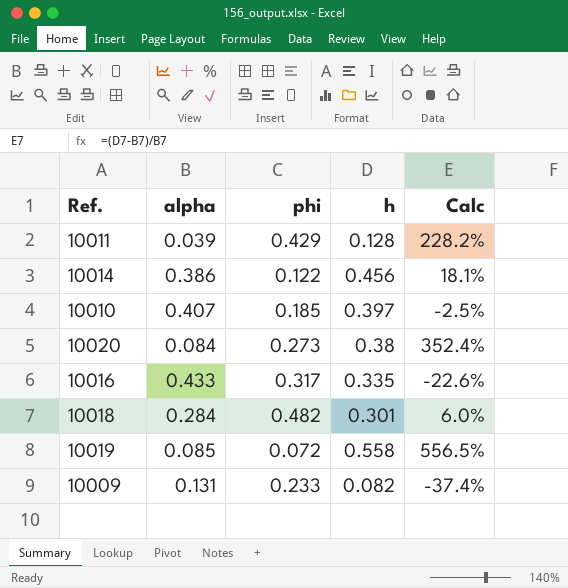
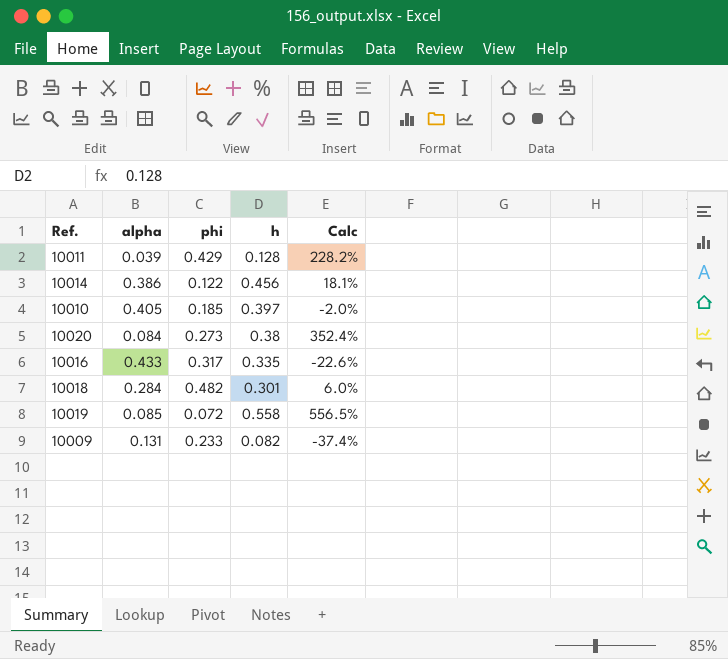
10010 | alpha: 0.407 -> 0.405
10010 | Calc: -2.5% -> -2.0%

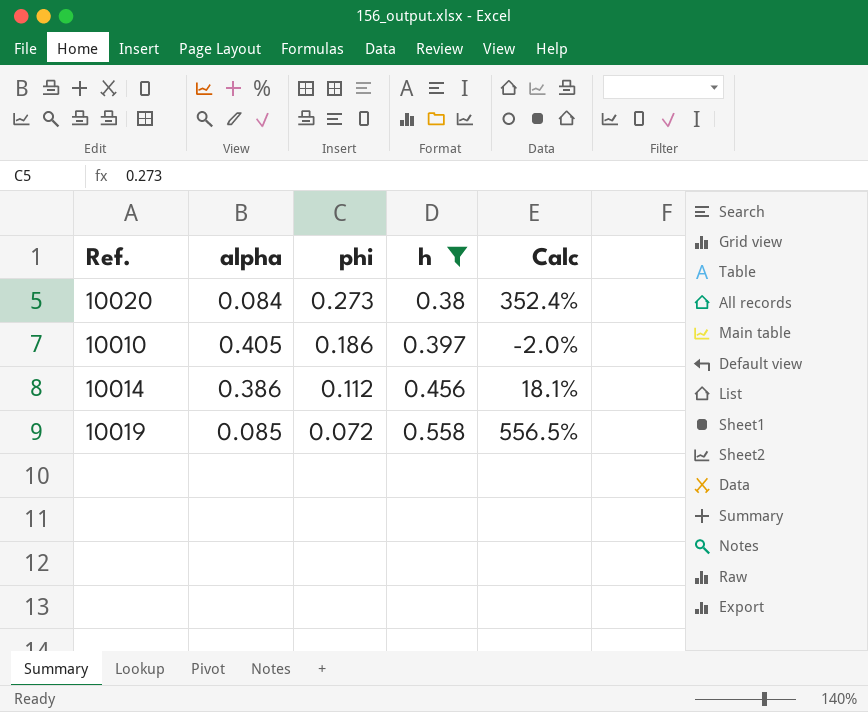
filter: none -> h >= 0.38
row order: none -> phi descending
10010 | phi: 0.185 -> 0.186
10014 | phi: 0.122 -> 0.112

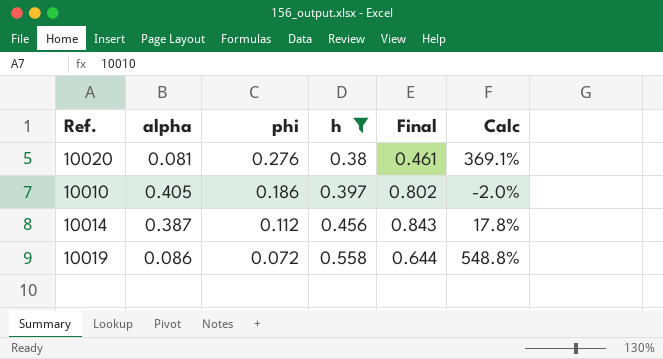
column Final | formula: none -> [alpha] + [h]
10020 | alpha: 0.084 -> 0.081
10020 | phi: 0.273 -> 0.276
10020 | Calc: 352.4% -> 369.1%
10014 | alpha: 0.386 -> 0.387
10014 | Calc: 18.1% -> 17.8%
10019 | alpha: 0.085 -> 0.086
10019 | Calc: 556.5% -> 548.8%

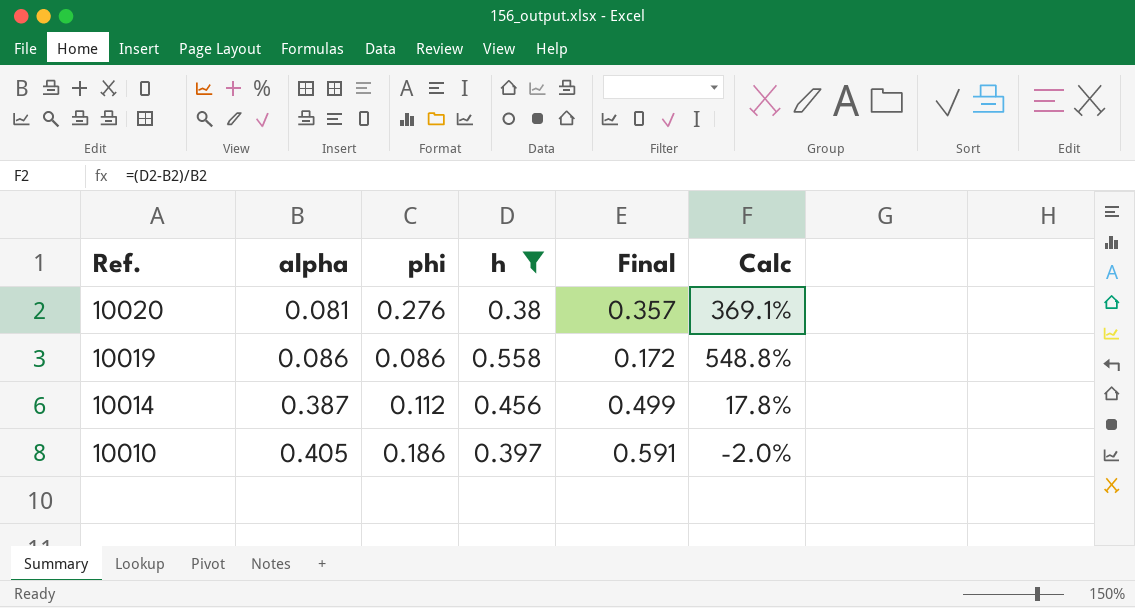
row order: phi descending -> Ref. descending
column Final | formula: [alpha] + [h] -> [alpha] + [phi]
10019 | phi: 0.072 -> 0.086

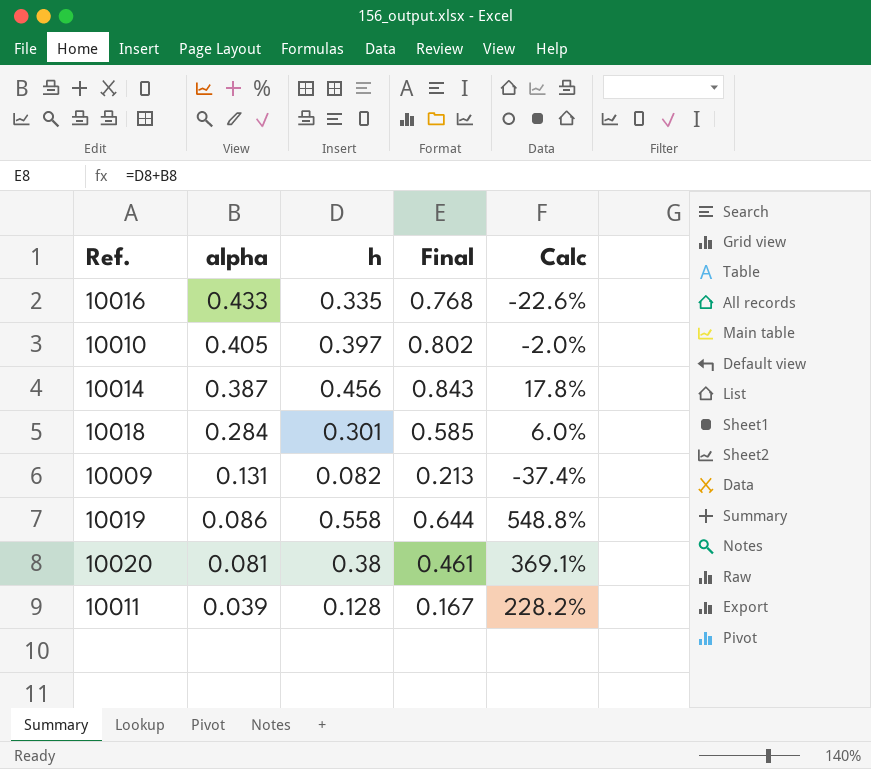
filter: h >= 0.38 -> none
row order: Ref. descending -> alpha descending
column phi | position: 3 -> none
column Final | formula: [alpha] + [phi] -> [alpha] + [h]

